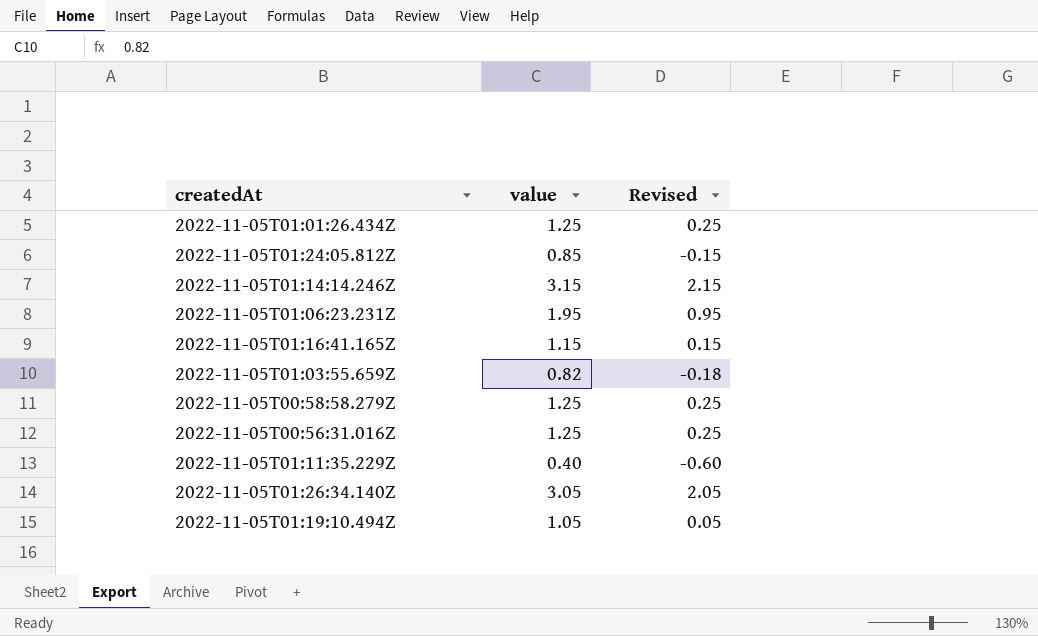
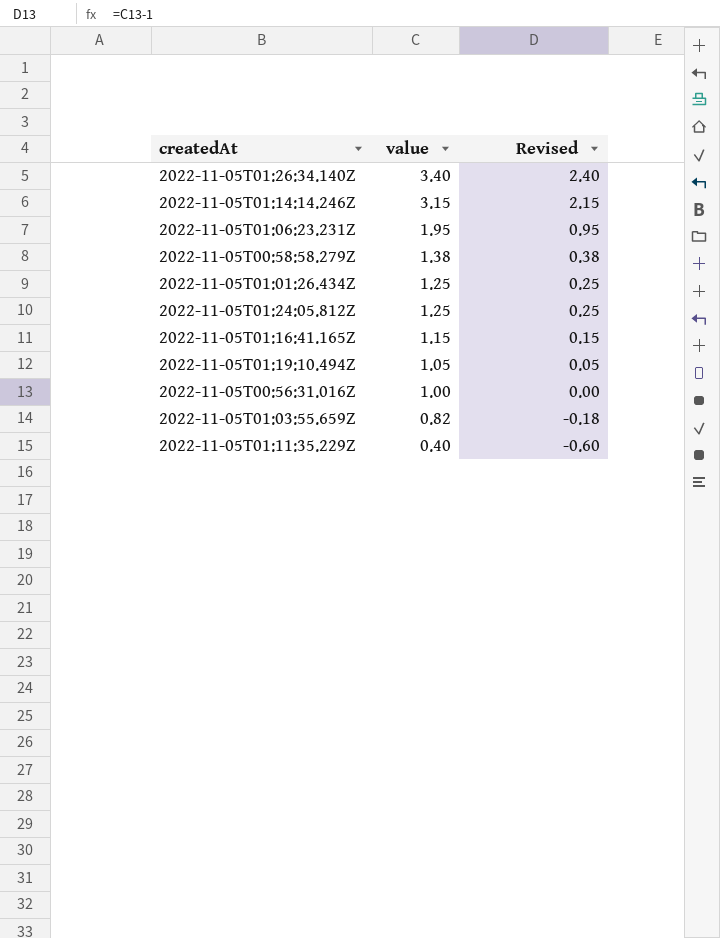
row order: none -> value descending
2022-11-05T01:26:34.140Z | value: 3.05 -> 3.40
2022-11-05T01:26:34.140Z | Revised: 2.05 -> 2.40
2022-11-05T00:58:58.279Z | value: 1.25 -> 1.38
2022-11-05T00:58:58.279Z | Revised: 0.25 -> 0.38
2022-11-05T01:24:05.812Z | value: 0.85 -> 1.25
2022-11-05T01:24:05.812Z | Revised: -0.15 -> 0.25
2022-11-05T00:56:31.016Z | value: 1.25 -> 1.00
2022-11-05T00:56:31.016Z | Revised: 0.25 -> 0.00

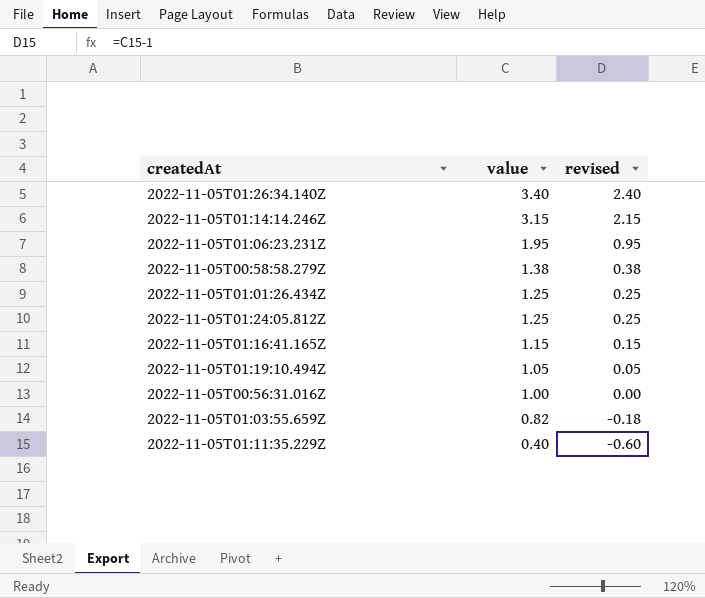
column name: Revised -> revised

